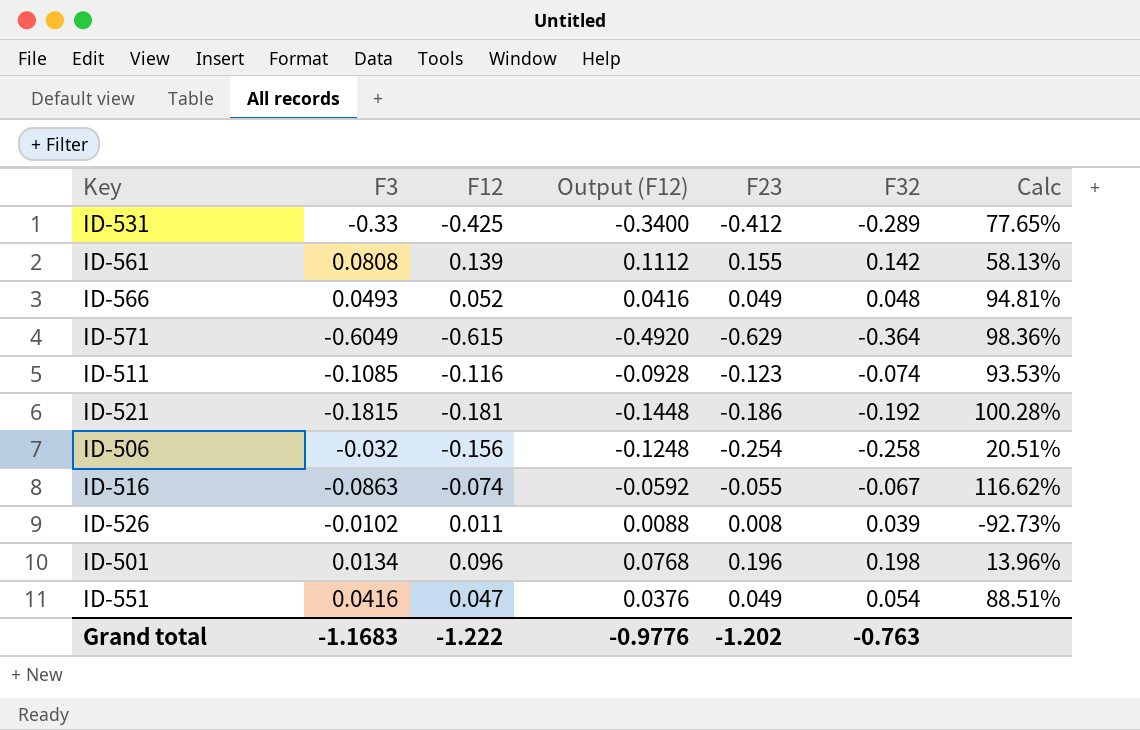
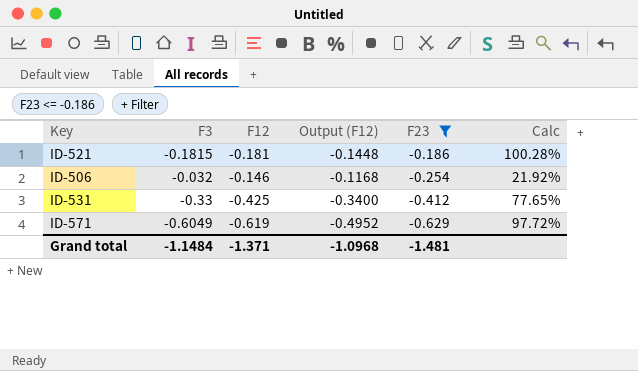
filter: none -> F23 <= -0.186
row order: none -> F23 descending
column F32 | position: 6 -> none
ID-506 | F12: -0.156 -> -0.146
ID-506 | Output (F12): -0.1248 -> -0.1168
ID-506 | Calc: 20.51% -> 21.92%
ID-571 | F12: -0.615 -> -0.619
ID-571 | Output (F12): -0.4920 -> -0.4952
ID-571 | Calc: 98.36% -> 97.72%
Grand total | F3: -1.1683 -> -1.1484
Grand total | F12: -1.222 -> -1.371
Grand total | Output (F12): -0.9776 -> -1.0968
Grand total | F23: -1.202 -> -1.481

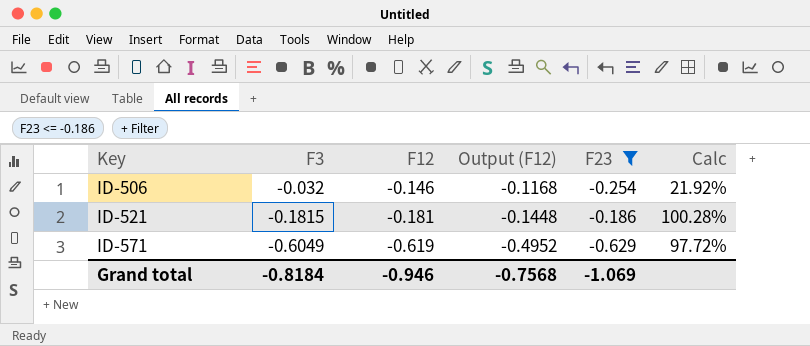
row order: F23 descending -> Key ascending
row ID-531: -0.33 | -0.425 | -0.3400 | -0.412 | 77.65% -> none
Grand total | F3: -1.1484 -> -0.8184
Grand total | F12: -1.371 -> -0.946
Grand total | Output (F12): -1.0968 -> -0.7568
Grand total | F23: -1.481 -> -1.069

